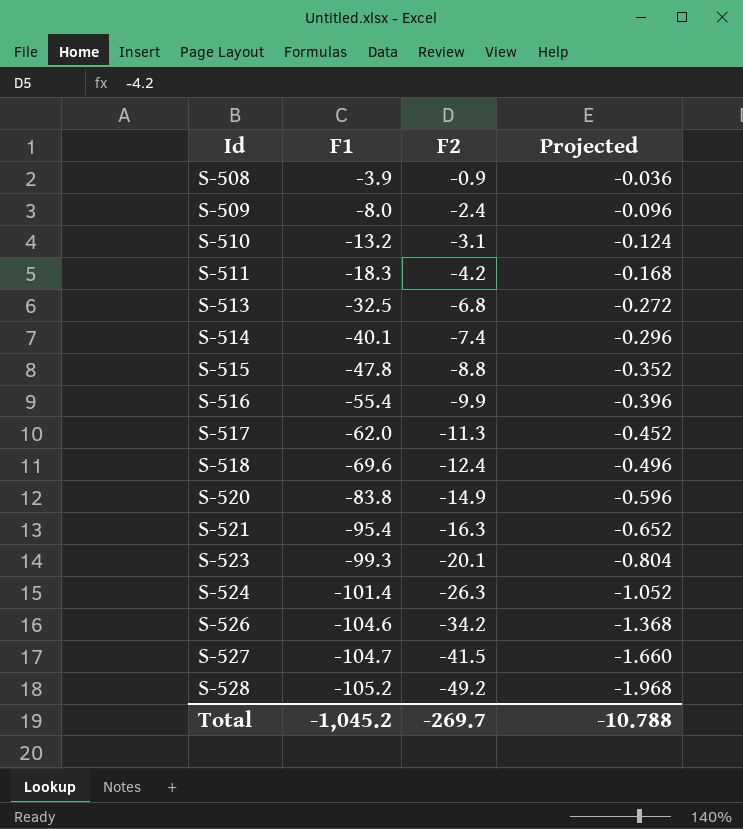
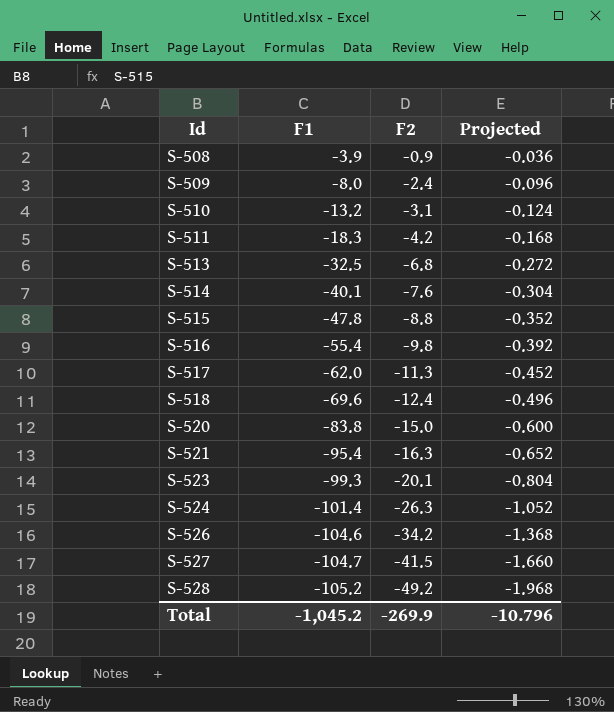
S-514 | F2: -7.4 -> -7.6
S-514 | Projected: -0.296 -> -0.304
S-516 | F2: -9.9 -> -9.8
S-516 | Projected: -0.396 -> -0.392
S-520 | F2: -14.9 -> -15.0
S-520 | Projected: -0.596 -> -0.600
Total | F2: -269.7 -> -269.9
Total | Projected: -10.788 -> -10.796

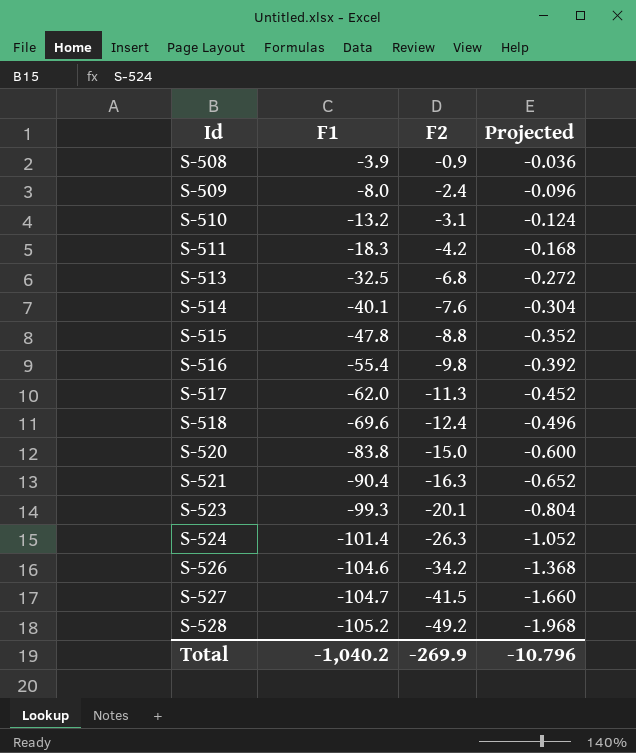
S-521 | F1: -95.4 -> -90.4
Total | F1: -1,045.2 -> -1,040.2

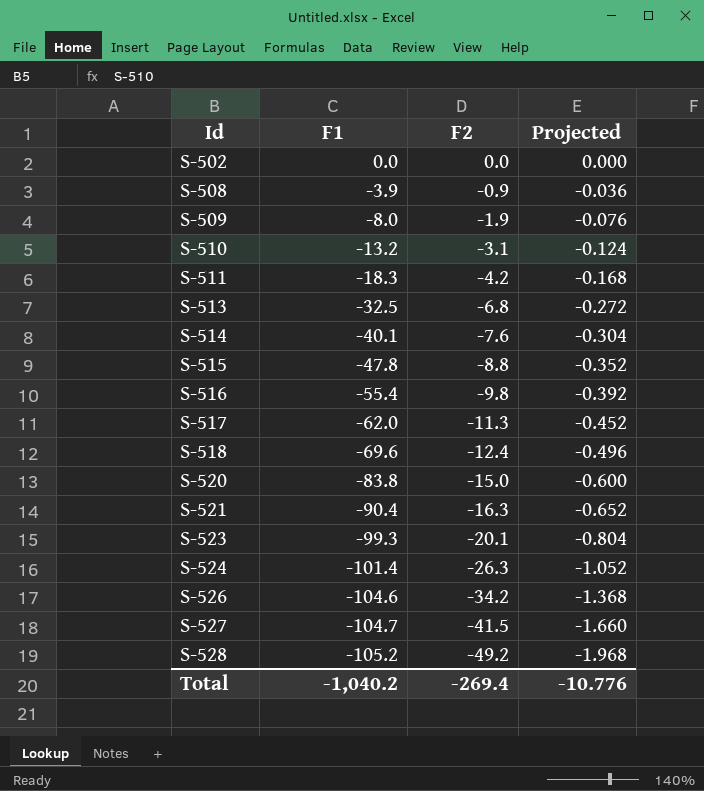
row S-502: none -> 0.0 | 0.0 | 0.000
S-509 | F2: -2.4 -> -1.9
S-509 | Projected: -0.096 -> -0.076
Total | F2: -269.9 -> -269.4
Total | Projected: -10.796 -> -10.776

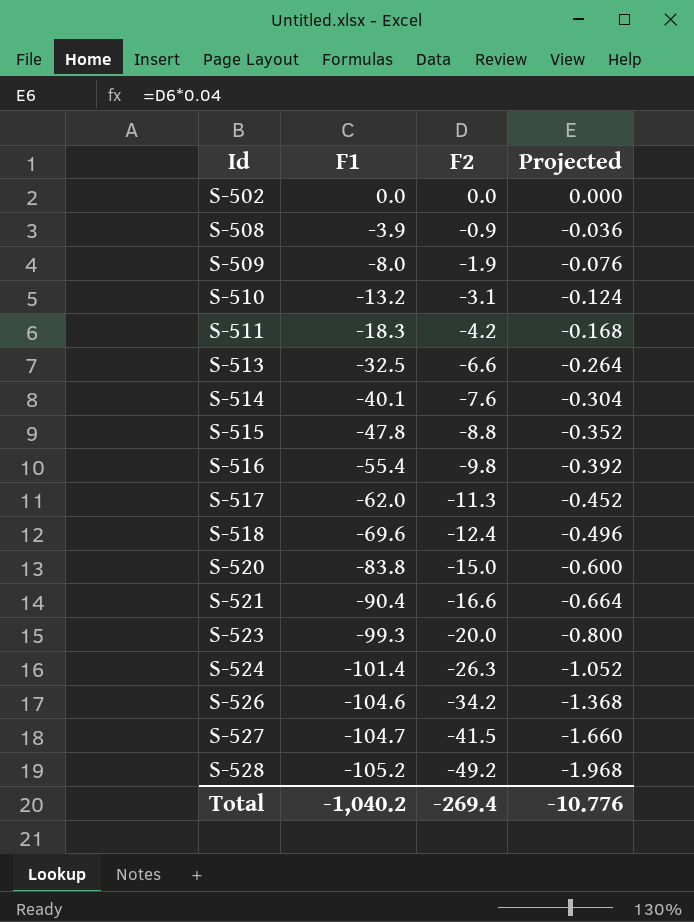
S-513 | F2: -6.8 -> -6.6
S-513 | Projected: -0.272 -> -0.264
S-521 | F2: -16.3 -> -16.6
S-521 | Projected: -0.652 -> -0.664
S-523 | F2: -20.1 -> -20.0
S-523 | Projected: -0.804 -> -0.800

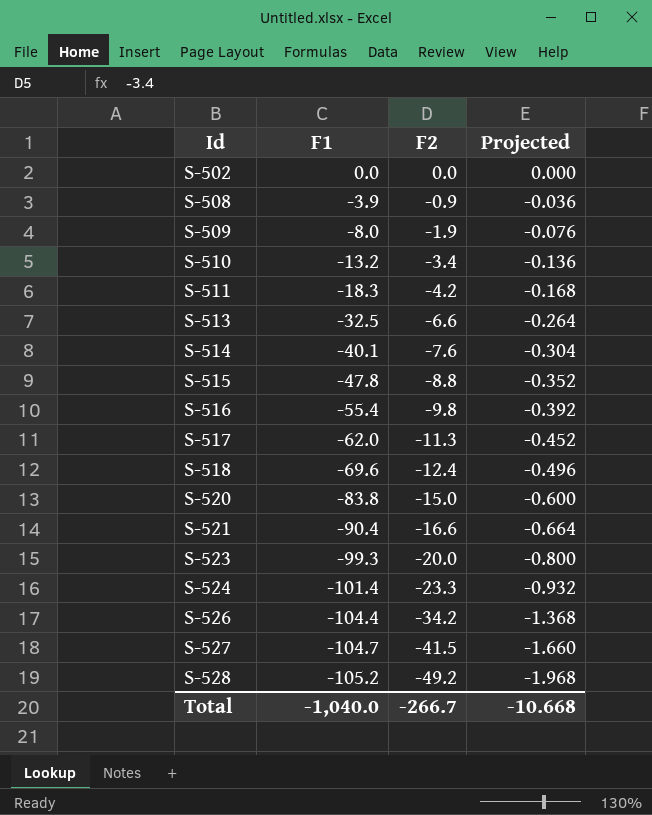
S-510 | F2: -3.1 -> -3.4
S-510 | Projected: -0.124 -> -0.136
S-524 | F2: -26.3 -> -23.3
S-524 | Projected: -1.052 -> -0.932
S-526 | F1: -104.6 -> -104.4
Total | F1: -1,040.2 -> -1,040.0
Total | F2: -269.4 -> -266.7
Total | Projected: -10.776 -> -10.668

